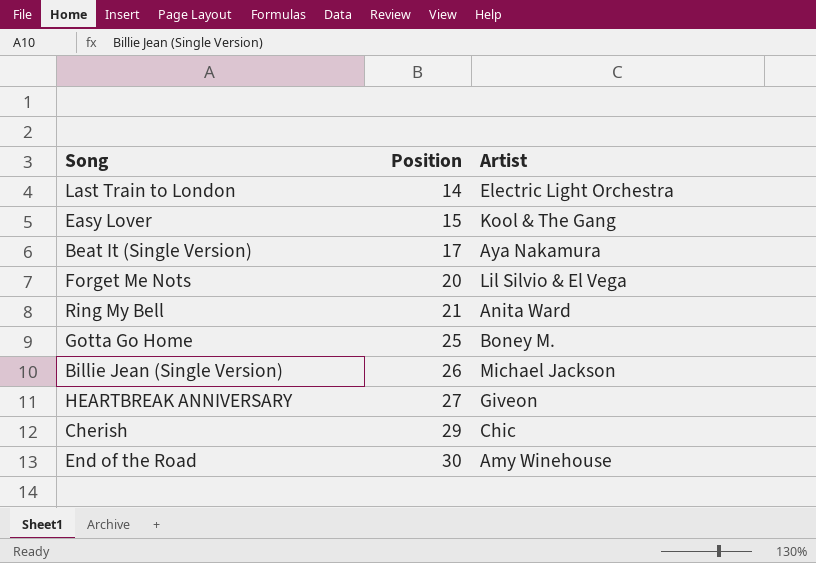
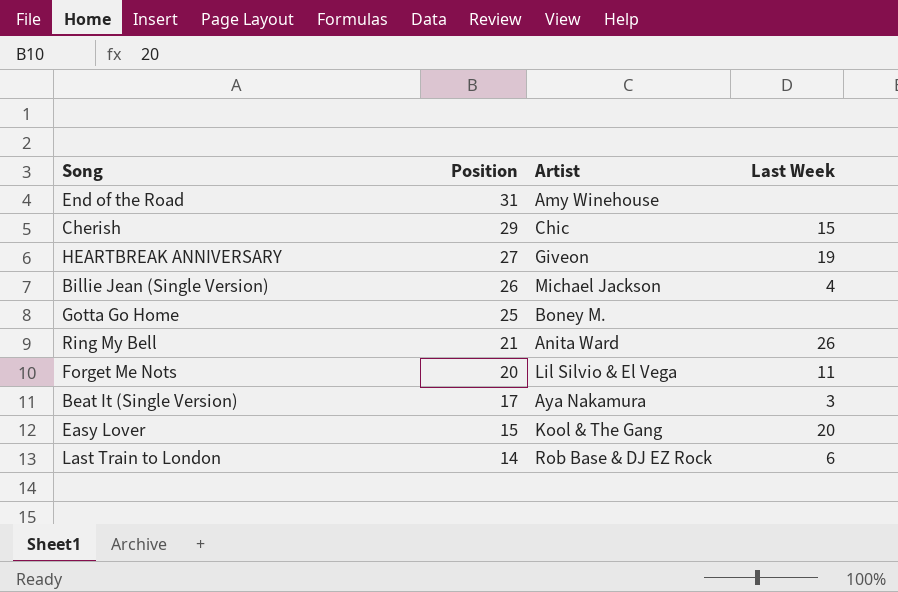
row order: Position ascending -> Position descending
column Last Week | position: none -> 4
End of the Road | Position: 30 -> 31
Last Train to London | Artist: Electric Light Orchestra -> Rob Base & DJ EZ Rock

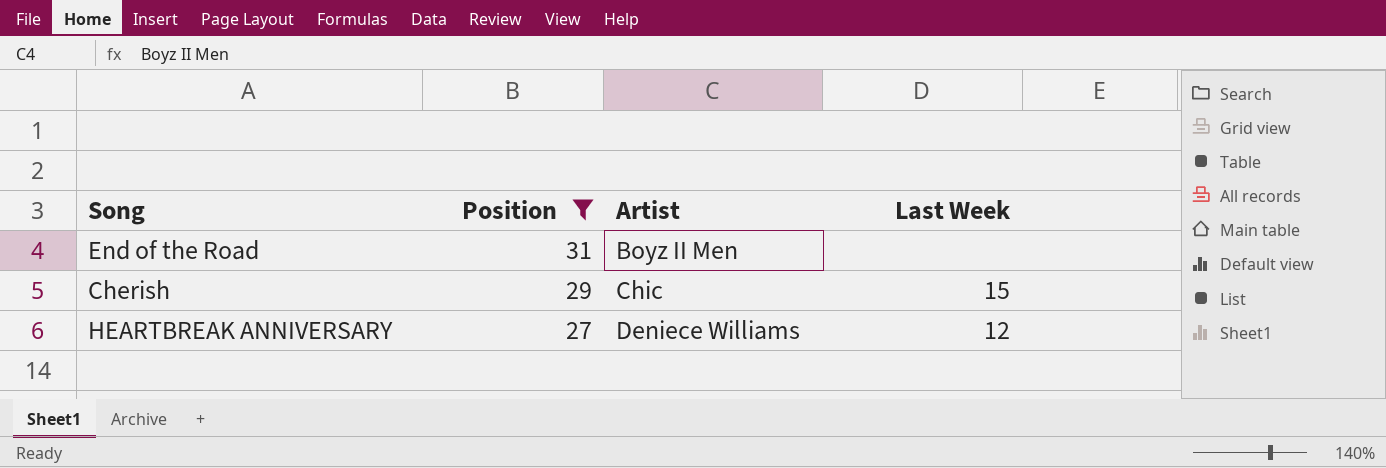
filter: none -> Position >= 27
End of the Road | Artist: Amy Winehouse -> Boyz II Men
HEARTBREAK ANNIVERSARY | Artist: Giveon -> Deniece Williams
HEARTBREAK ANNIVERSARY | Last Week: 19 -> 12

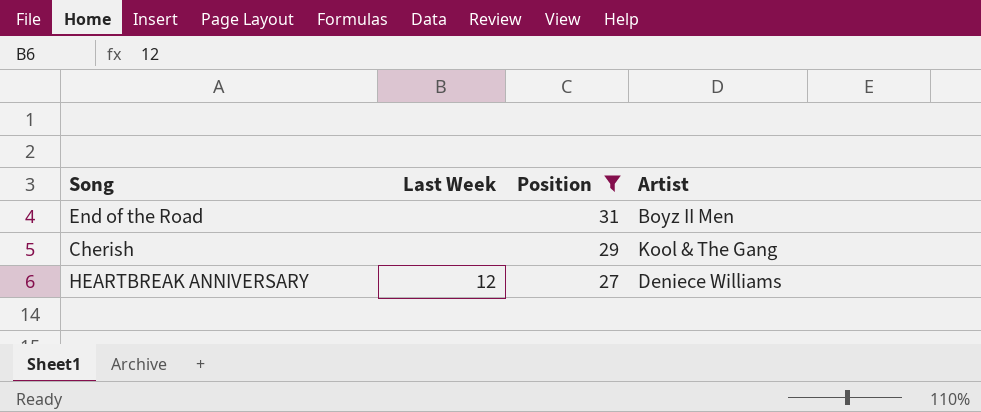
column Last Week | position: 4 -> 2
Cherish | Last Week: 15 -> none
Cherish | Artist: Chic -> Kool & The Gang

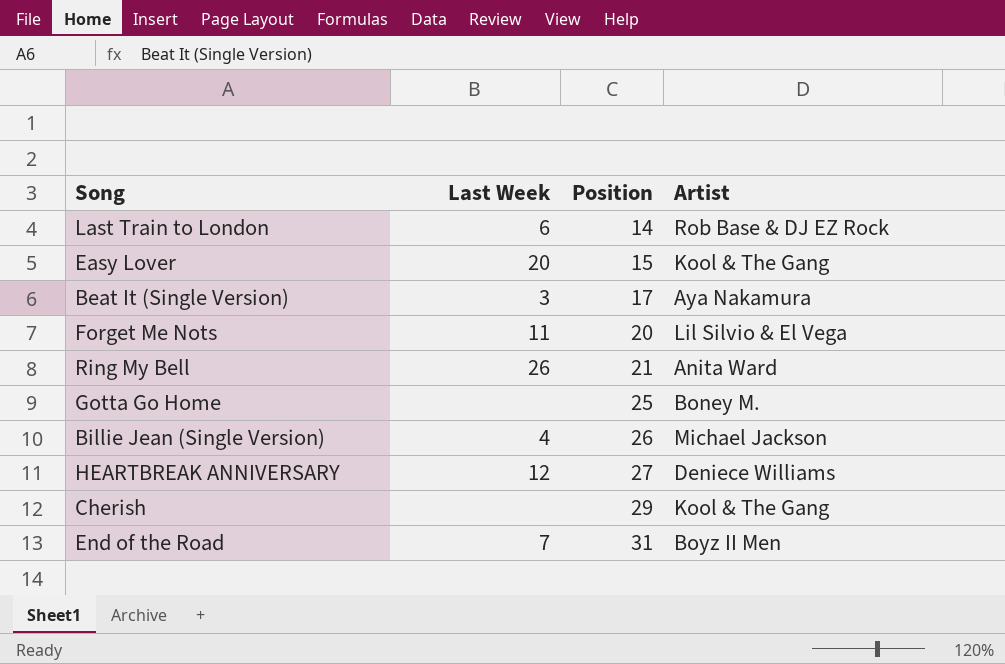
filter: Position >= 27 -> none
row order: Position descending -> Position ascending
End of the Road | Last Week: none -> 7

